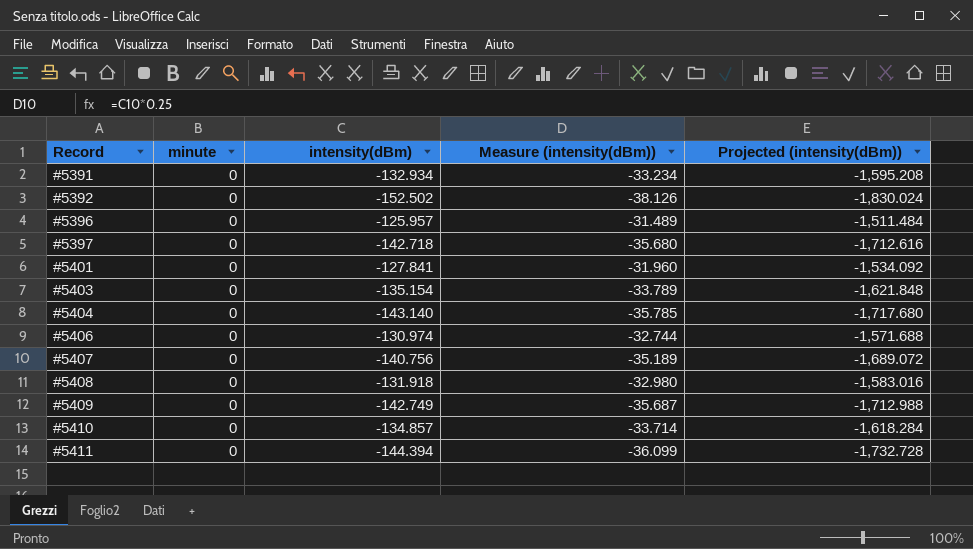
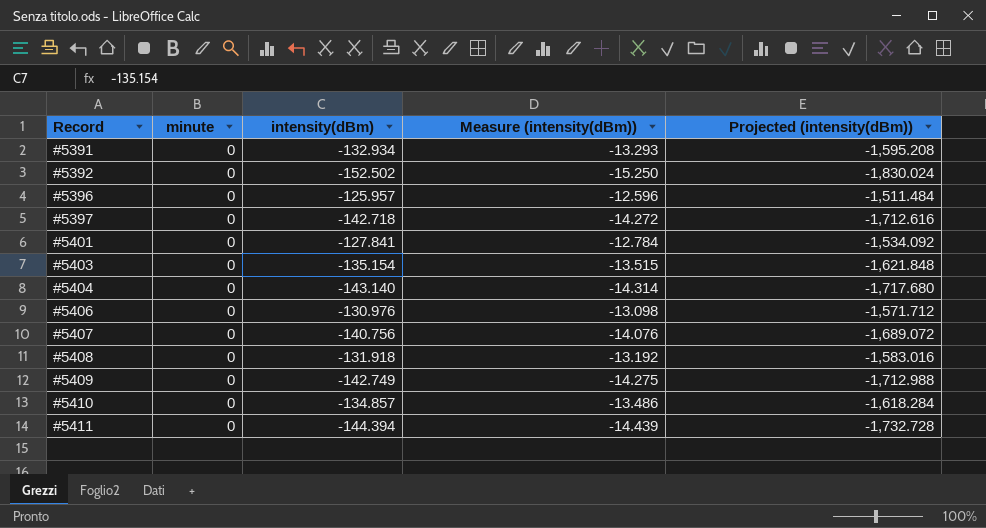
column Measure (intensity(dBm)) | formula: [intensity(dBm)] * 0.25 -> [intensity(dBm)] * 0.1
#5406 | intensity(dBm): -130.974 -> -130.976
#5406 | Projected (intensity(dBm)): -1,571.688 -> -1,571.712

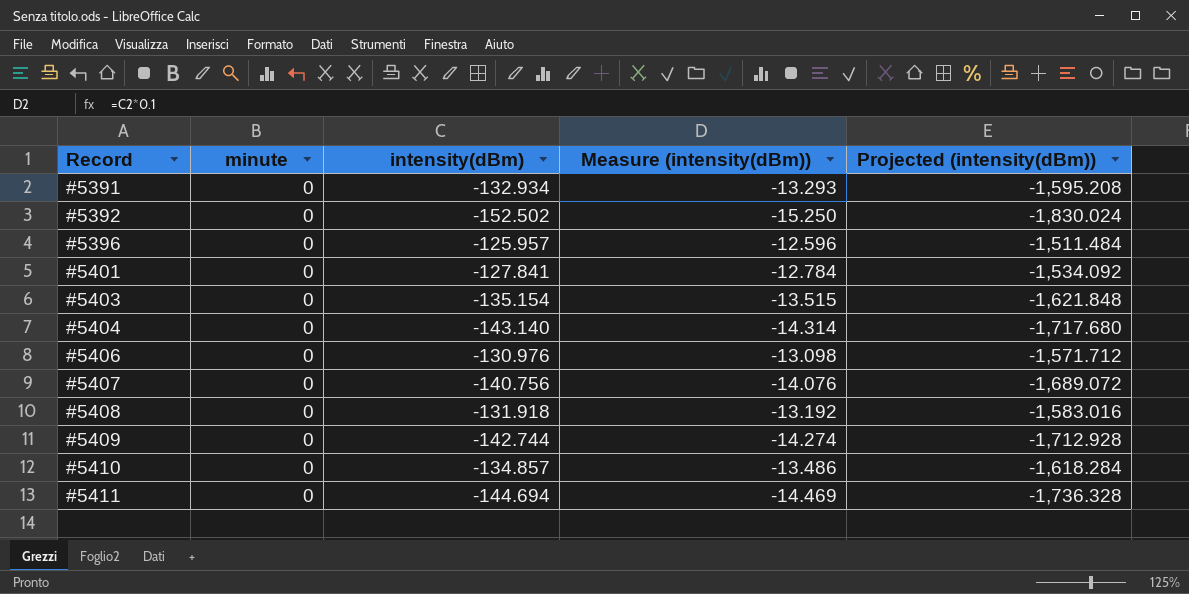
row #5397: 0 | -142.718 | -14.272 | -1,712.616 -> none
#5409 | intensity(dBm): -142.749 -> -142.744
#5409 | Measure (intensity(dBm)): -14.275 -> -14.274
#5409 | Projected (intensity(dBm)): -1,712.988 -> -1,712.928
#5411 | intensity(dBm): -144.394 -> -144.694
#5411 | Measure (intensity(dBm)): -14.439 -> -14.469
#5411 | Projected (intensity(dBm)): -1,732.728 -> -1,736.328

